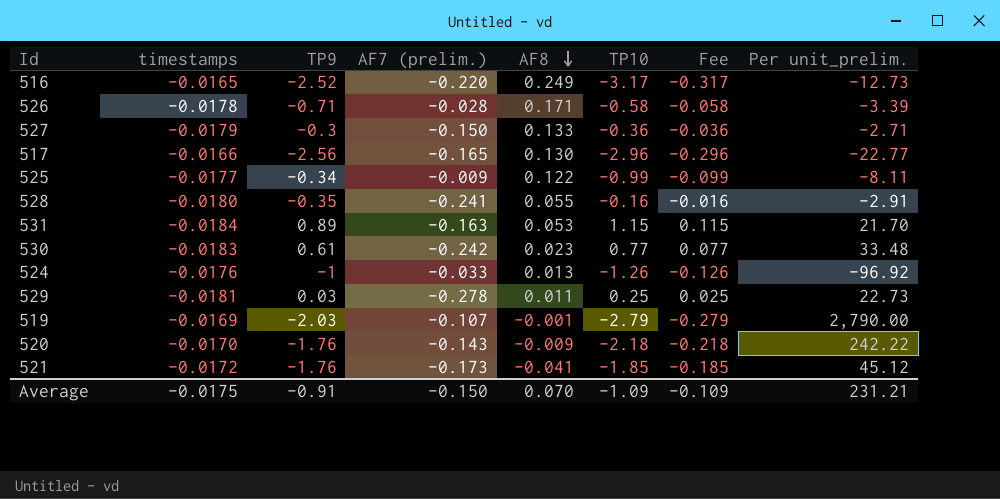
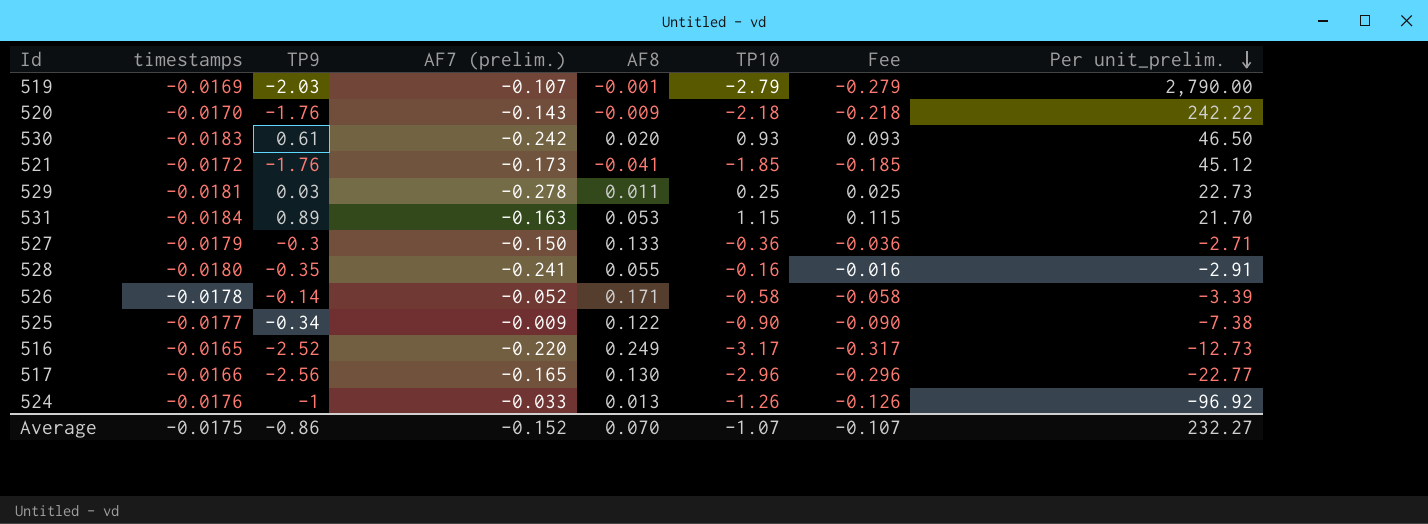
row order: AF8 descending -> Per unit_prelim. descending
530 | AF8: 0.023 -> 0.020
530 | TP10: 0.77 -> 0.93
530 | Fee: 0.077 -> 0.093
530 | Per unit_prelim.: 33.48 -> 46.50
526 | TP9: -0.71 -> -0.14
526 | AF7 (prelim.): -0.028 -> -0.052
525 | TP10: -0.99 -> -0.90
525 | Fee: -0.099 -> -0.090
525 | Per unit_prelim.: -8.11 -> -7.38
Average | TP9: -0.91 -> -0.86
Average | AF7 (prelim.): -0.150 -> -0.152
Average | TP10: -1.09 -> -1.07
Average | Fee: -0.109 -> -0.107
Average | Per unit_prelim.: 231.21 -> 232.27

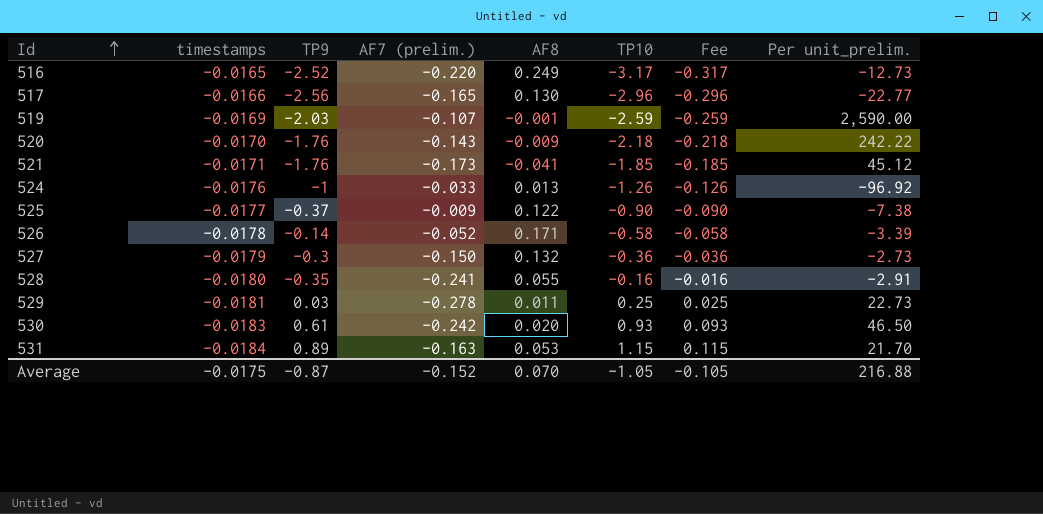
row order: Per unit_prelim. descending -> Id ascending
519 | TP10: -2.79 -> -2.59
519 | Fee: -0.279 -> -0.259
519 | Per unit_prelim.: 2,790.00 -> 2,590.00
521 | timestamps: -0.0172 -> -0.0171
525 | TP9: -0.34 -> -0.37
527 | AF8: 0.133 -> 0.132
527 | Per unit_prelim.: -2.71 -> -2.73
Average | TP9: -0.86 -> -0.87
Average | TP10: -1.07 -> -1.05
Average | Fee: -0.107 -> -0.105
Average | Per unit_prelim.: 232.27 -> 216.88

